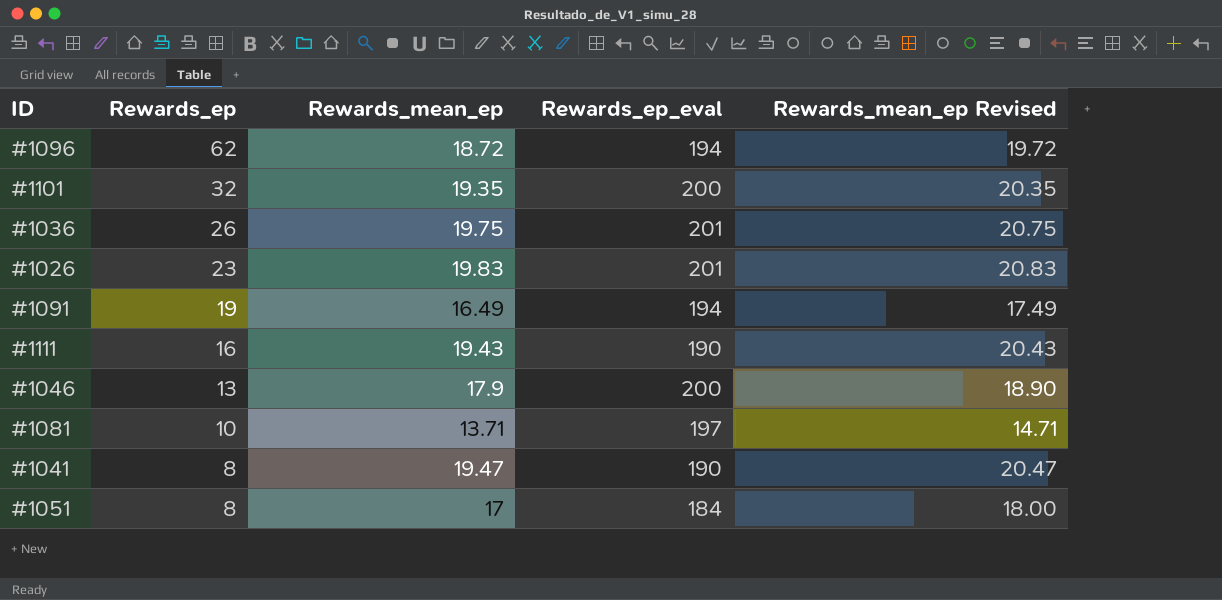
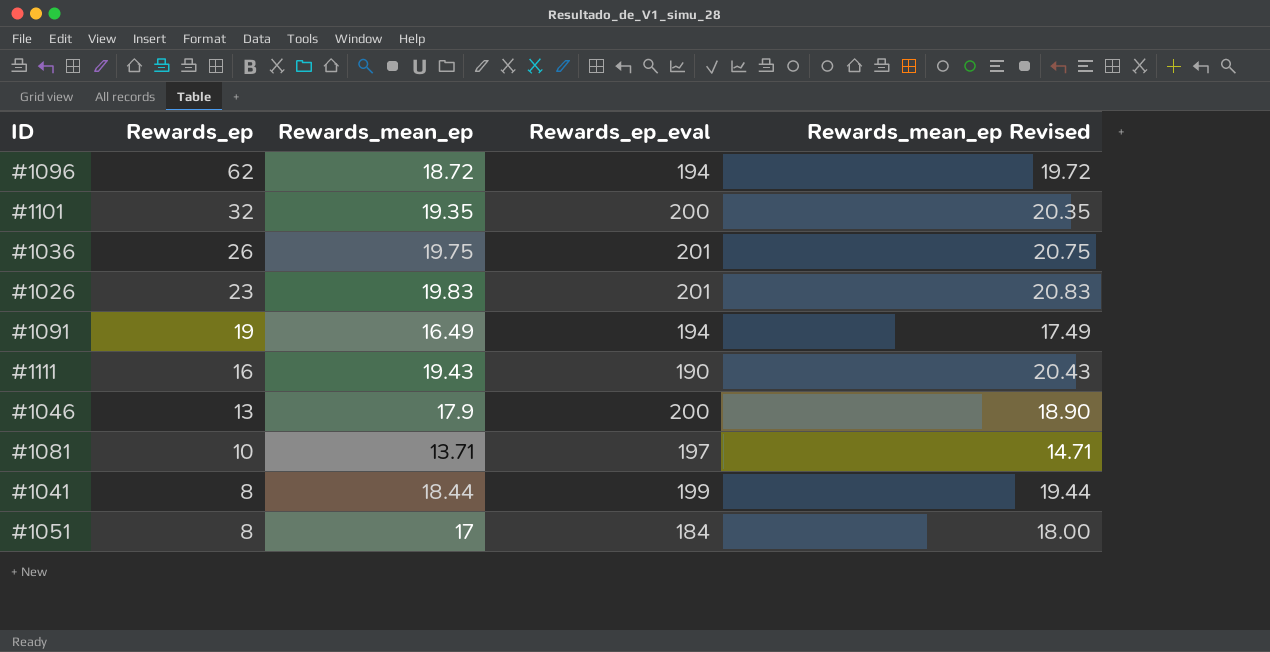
#1041 | Rewards_mean_ep: 19.47 -> 18.44
#1041 | Rewards_ep_eval: 190 -> 199
#1041 | Rewards_mean_ep Revised: 20.47 -> 19.44

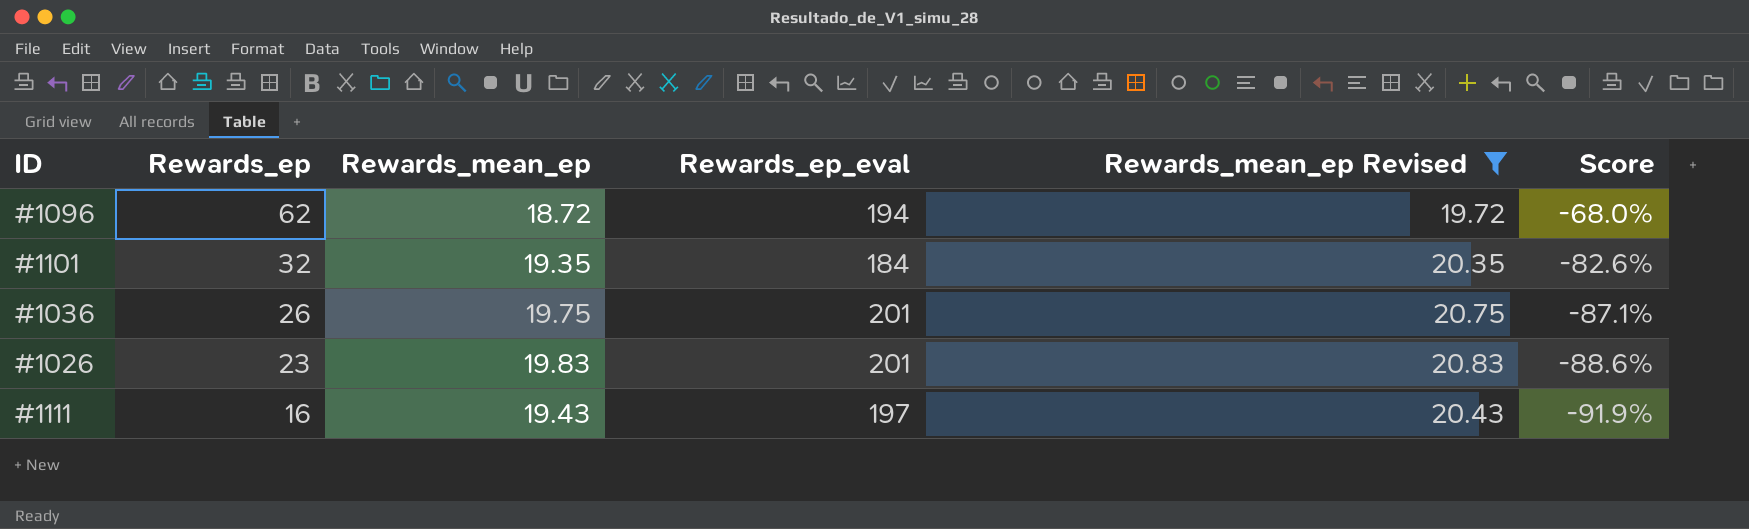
filter: none -> Rewards_mean_ep Revised >= 19.72
column Score | formula: none -> ([Rewards_ep] - [Rewards_ep_eval]) / [Rewards_ep_eval]
#1101 | Rewards_ep_eval: 200 -> 184
#1111 | Rewards_ep_eval: 190 -> 197

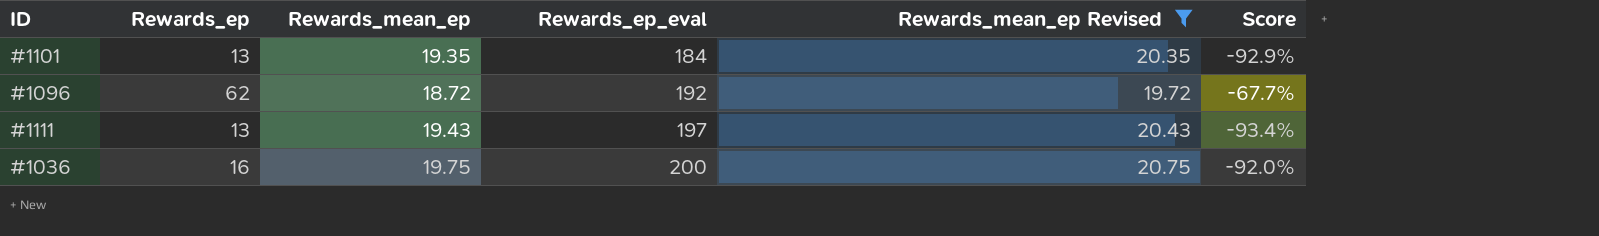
row order: Rewards_ep descending -> Rewards_ep_eval ascending
row #1026: 23 | 19.83 | 201 | 20.83 | -88.6% -> none
#1101 | Rewards_ep: 32 -> 13
#1101 | Score: -82.6% -> -92.9%
#1096 | Rewards_ep_eval: 194 -> 192
#1096 | Score: -68.0% -> -67.7%
#1111 | Rewards_ep: 16 -> 13
#1111 | Score: -91.9% -> -93.4%
#1036 | Rewards_ep: 26 -> 16
#1036 | Rewards_ep_eval: 201 -> 200
#1036 | Score: -87.1% -> -92.0%

